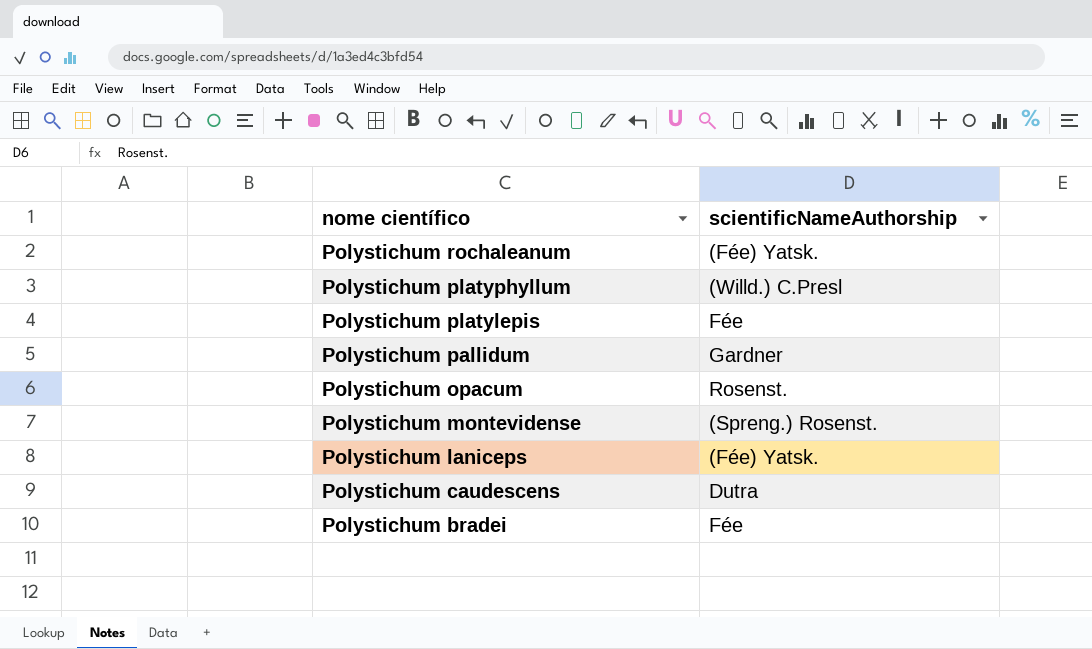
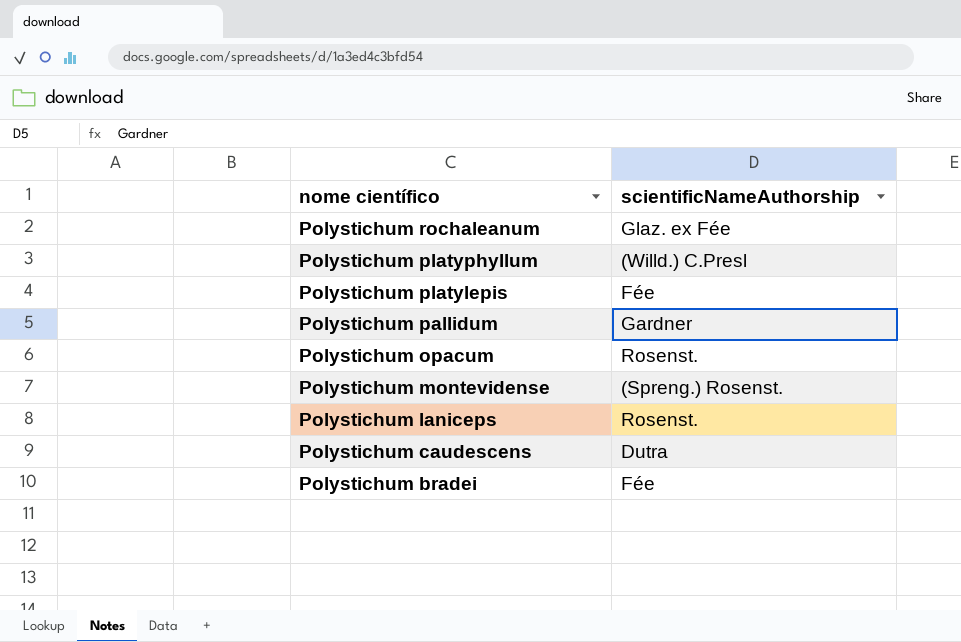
Polystichum rochaleanum | scientificNameAuthorship: (Fée) Yatsk. -> Glaz. ex Fée
Polystichum laniceps | scientificNameAuthorship: (Fée) Yatsk. -> Rosenst.

